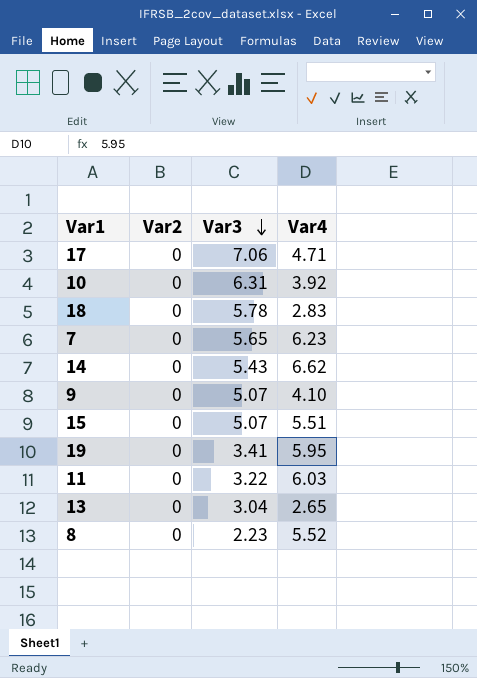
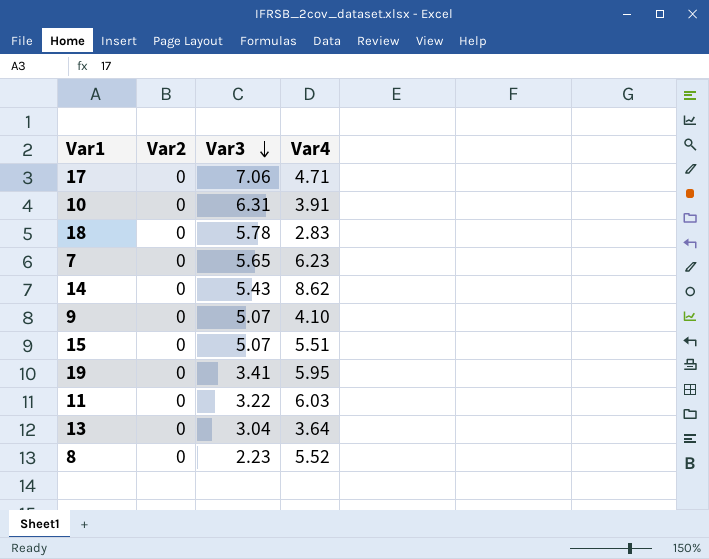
10 | Var4: 3.92 -> 3.91
14 | Var4: 6.62 -> 8.62
13 | Var4: 2.65 -> 3.64

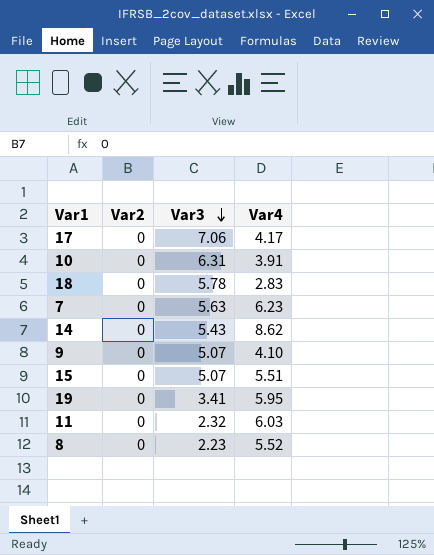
row 13: 0 | 3.04 | 3.64 -> none
17 | Var4: 4.71 -> 4.17
7 | Var3: 5.65 -> 5.63
11 | Var3: 3.22 -> 2.32

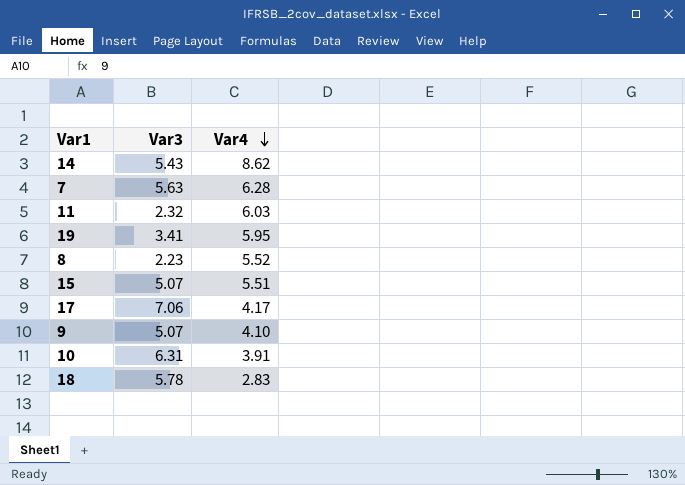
row order: Var3 descending -> Var4 descending
column Var2 | position: 2 -> none
7 | Var4: 6.23 -> 6.28

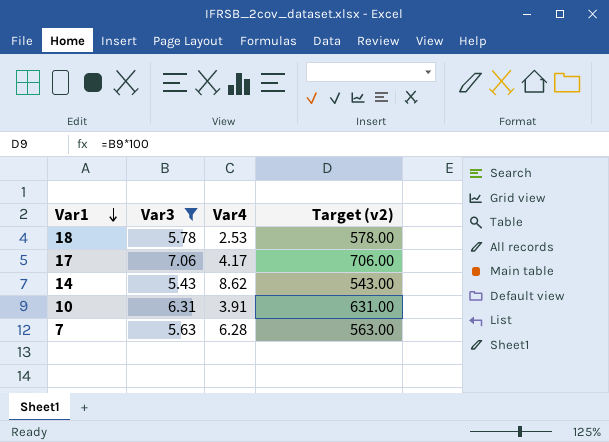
filter: none -> Var3 >= 5.43
row order: Var4 descending -> Var1 descending
column Target (v2) | formula: none -> [Var3] * 100
18 | Var4: 2.83 -> 2.53

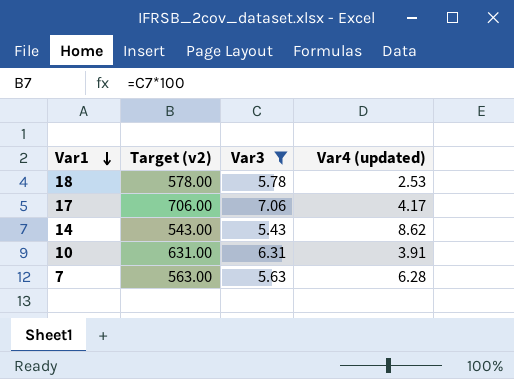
column Target (v2) | position: 4 -> 2
column name: Var4 -> Var4 (updated)

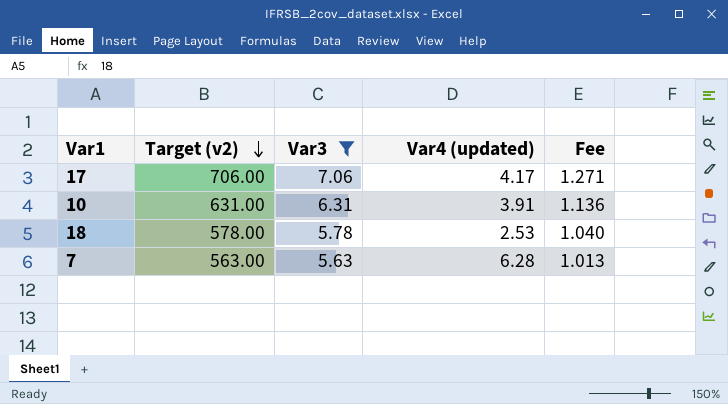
row order: Var1 descending -> Target (v2) descending
column Fee | formula: none -> [Var3] * 0.18
row 14: 543.00 | 5.43 | 8.62 -> none

